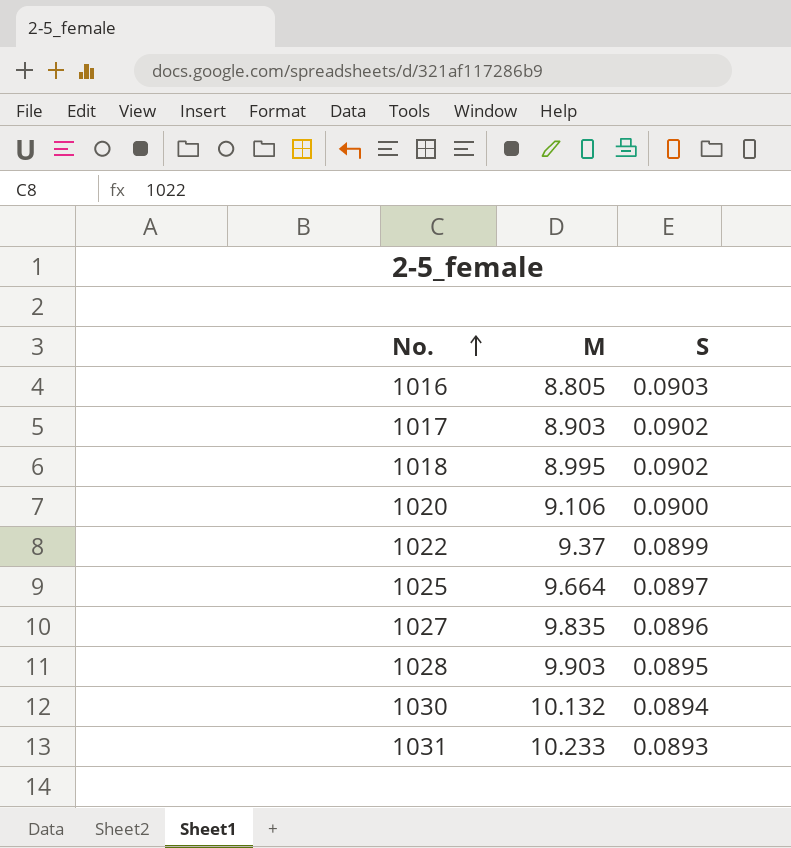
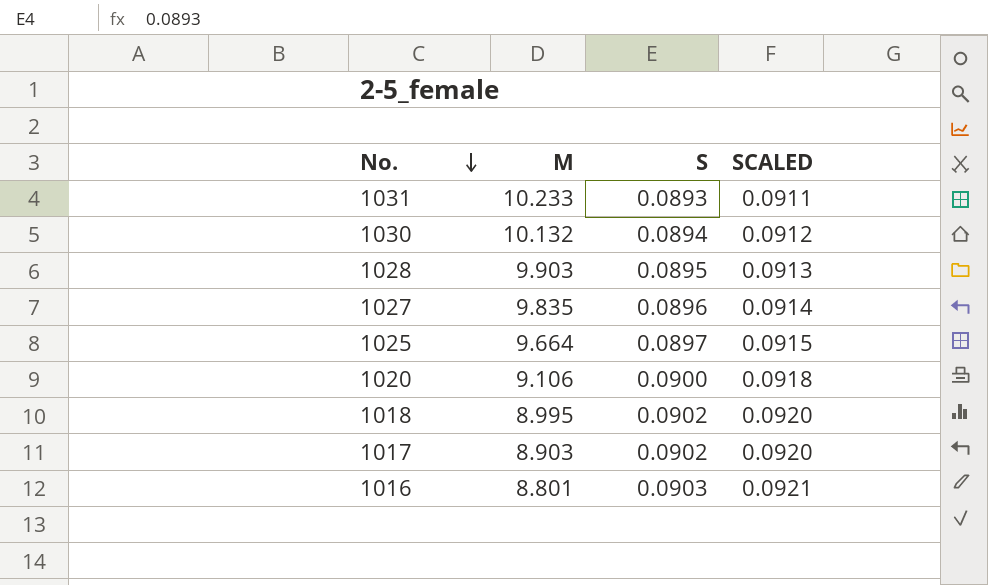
row order: No. ascending -> No. descending
column SCALED | formula: none -> [S] * 1.02
row 1022: 9.37 | 0.0899 -> none
1016 | M: 8.805 -> 8.801

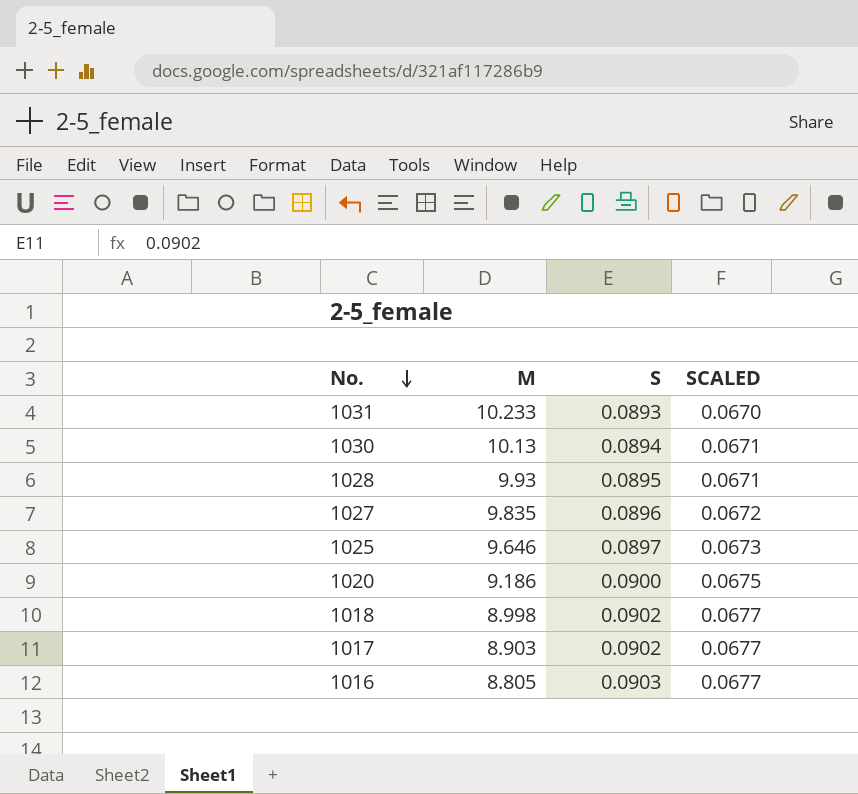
column SCALED | formula: [S] * 1.02 -> [S] * 0.75
1030 | M: 10.132 -> 10.13
1028 | M: 9.903 -> 9.93
1025 | M: 9.664 -> 9.646
1020 | M: 9.106 -> 9.186
1018 | M: 8.995 -> 8.998
1016 | M: 8.801 -> 8.805

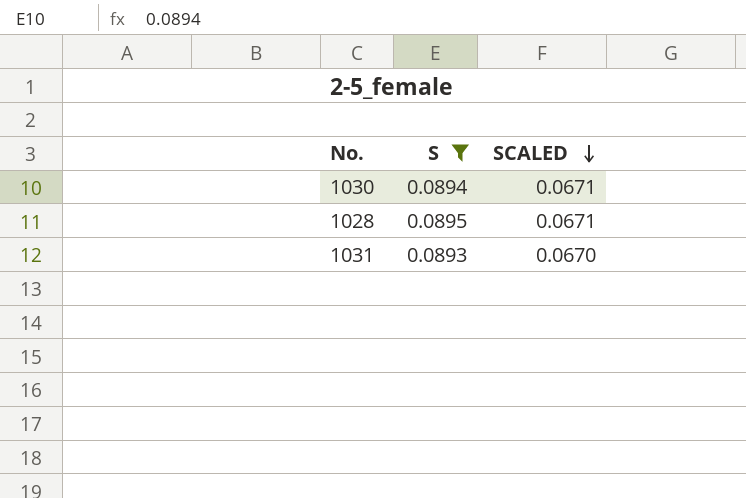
filter: none -> S <= 0.0895
row order: No. descending -> SCALED descending
column M | position: 2 -> none

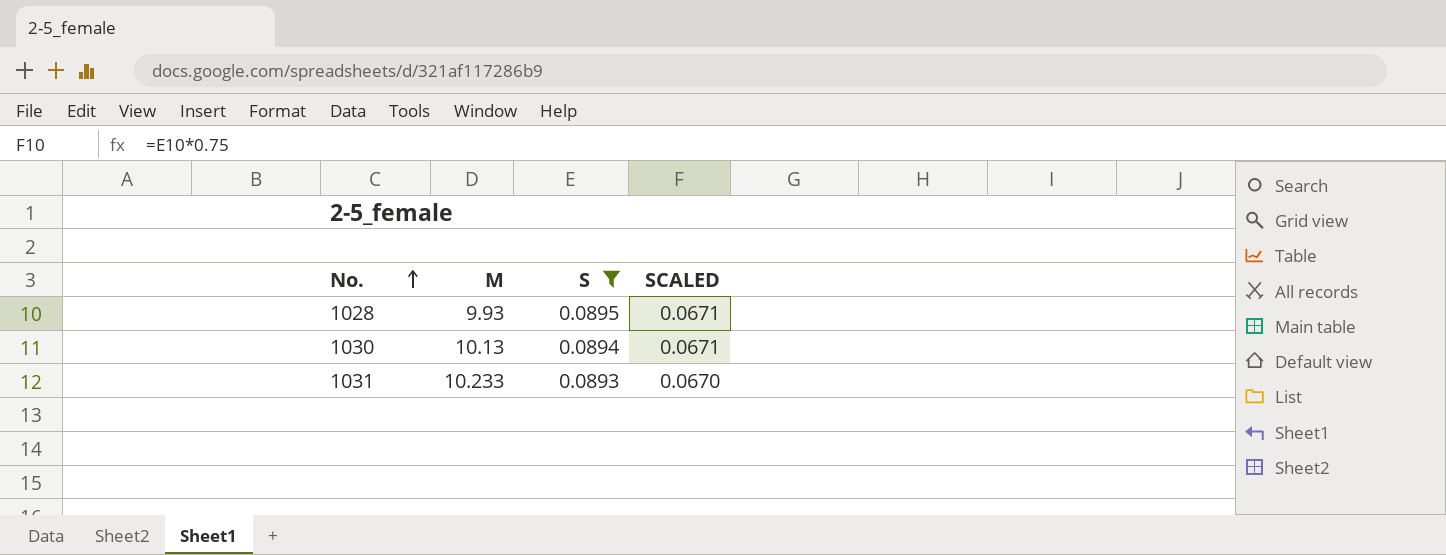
row order: SCALED descending -> No. ascending
column M | position: none -> 2

